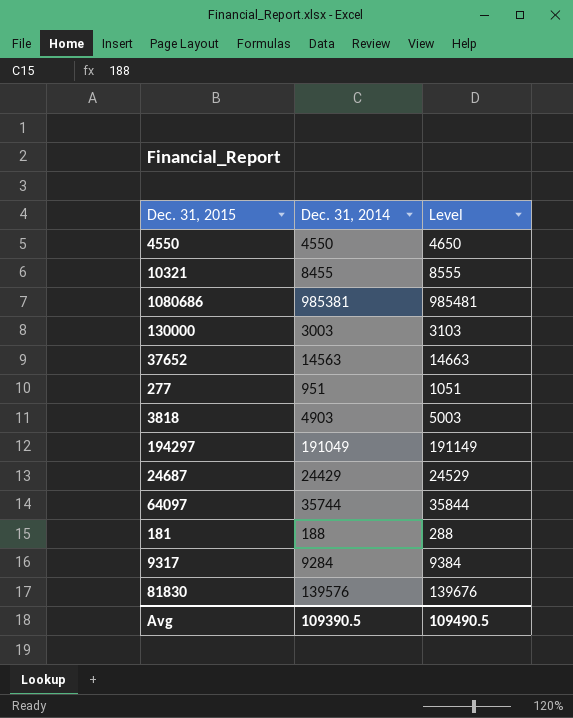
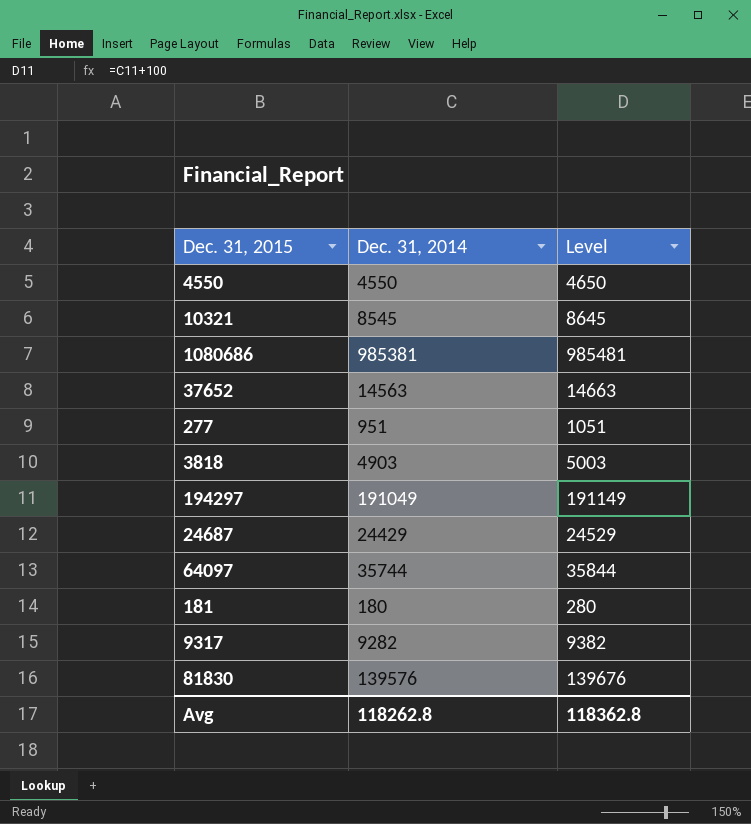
row 130000: 3003 | 3103 -> none
10321 | Dec. 31, 2014: 8455 -> 8545
10321 | Level: 8555 -> 8645
181 | Dec. 31, 2014: 188 -> 180
181 | Level: 288 -> 280
9317 | Dec. 31, 2014: 9284 -> 9282
9317 | Level: 9384 -> 9382
Avg | Dec. 31, 2014: 109390.5 -> 118262.8
Avg | Level: 109490.5 -> 118362.8

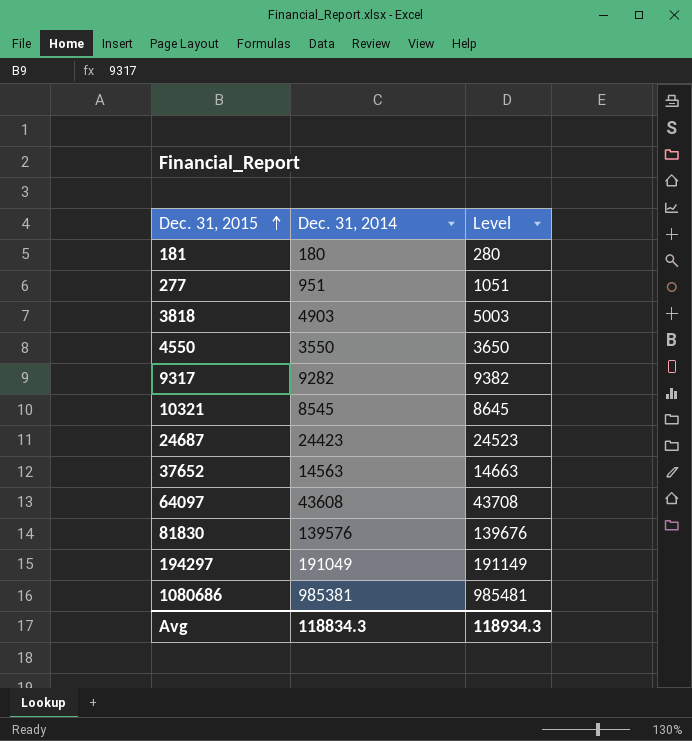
row order: none -> Dec. 31, 2015 ascending
4550 | Dec. 31, 2014: 4550 -> 3550
4550 | Level: 4650 -> 3650
24687 | Dec. 31, 2014: 24429 -> 24423
24687 | Level: 24529 -> 24523
64097 | Dec. 31, 2014: 35744 -> 43608
64097 | Level: 35844 -> 43708
Avg | Dec. 31, 2014: 118262.8 -> 118834.3
Avg | Level: 118362.8 -> 118934.3

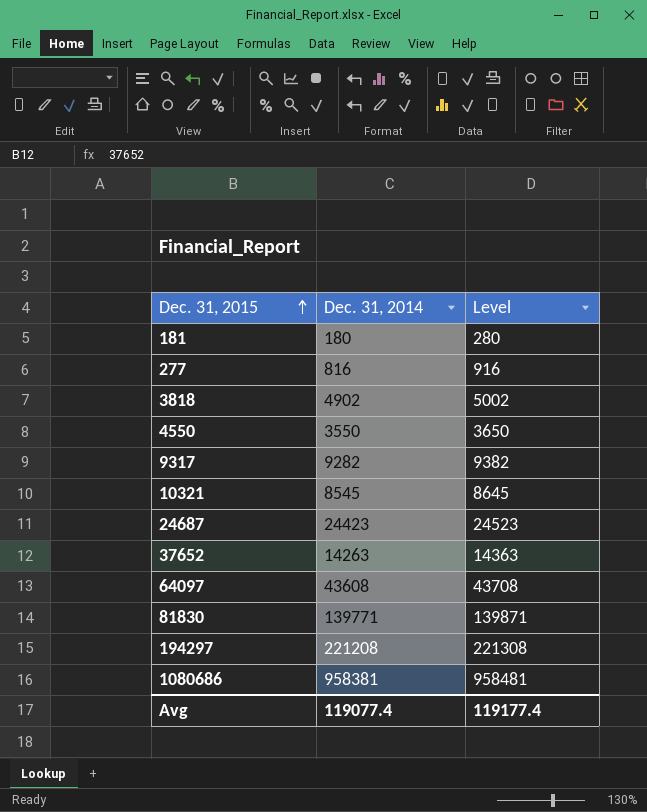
277 | Dec. 31, 2014: 951 -> 816
277 | Level: 1051 -> 916
3818 | Dec. 31, 2014: 4903 -> 4902
3818 | Level: 5003 -> 5002
37652 | Dec. 31, 2014: 14563 -> 14263
37652 | Level: 14663 -> 14363
81830 | Dec. 31, 2014: 139576 -> 139771
81830 | Level: 139676 -> 139871
194297 | Dec. 31, 2014: 191049 -> 221208
194297 | Level: 191149 -> 221308
1080686 | Dec. 31, 2014: 985381 -> 958381
1080686 | Level: 985481 -> 958481
Avg | Dec. 31, 2014: 118834.3 -> 119077.4
Avg | Level: 118934.3 -> 119177.4

